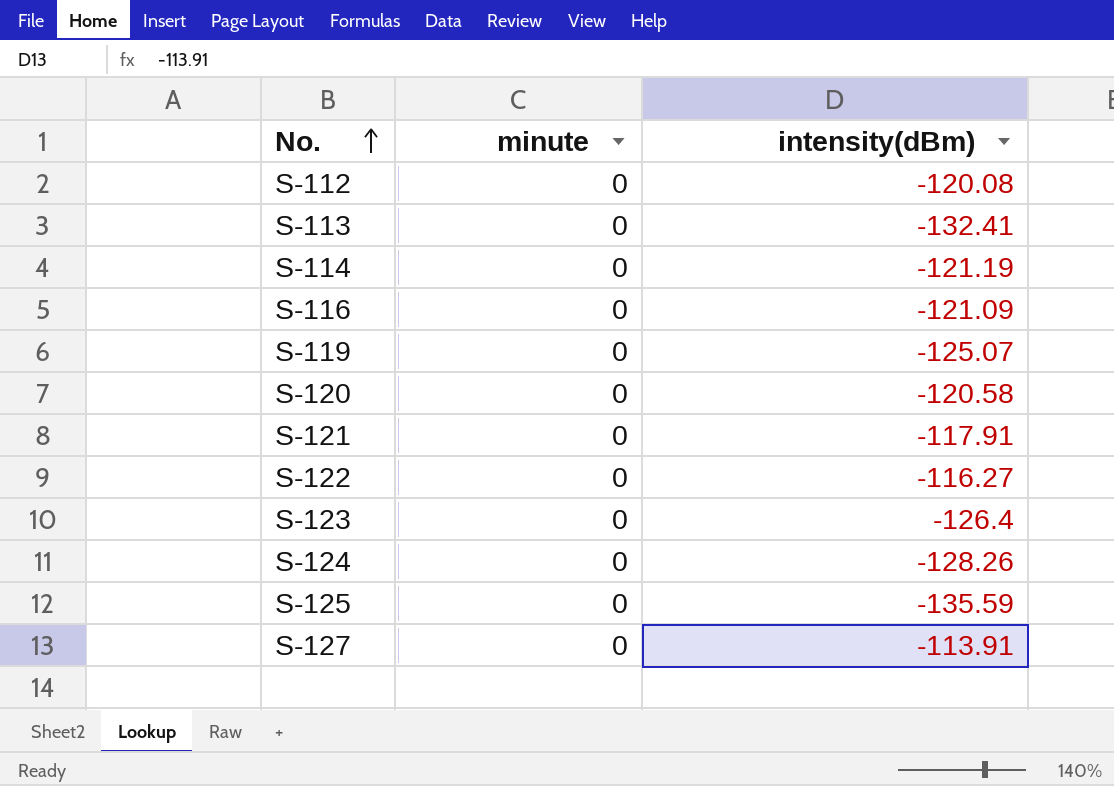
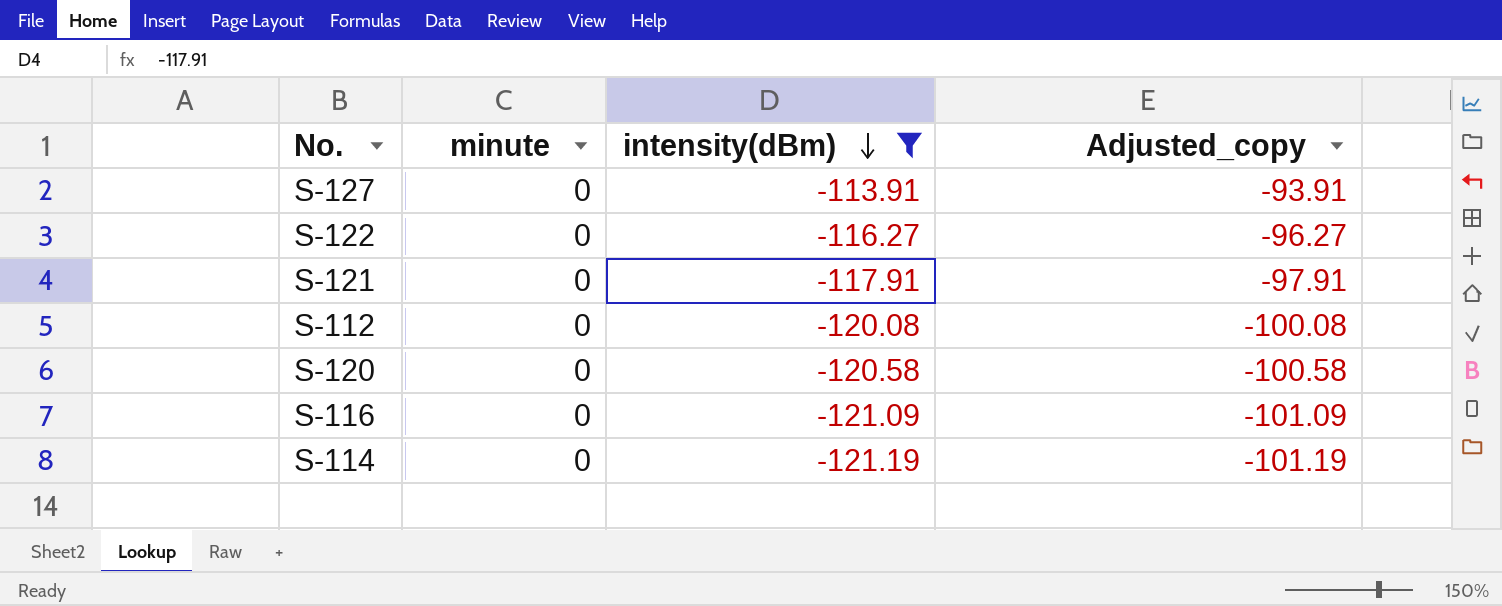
filter: none -> intensity(dBm) >= -121.19
row order: No. ascending -> intensity(dBm) descending
column Adjusted_copy | formula: none -> [intensity(dBm)] + 20

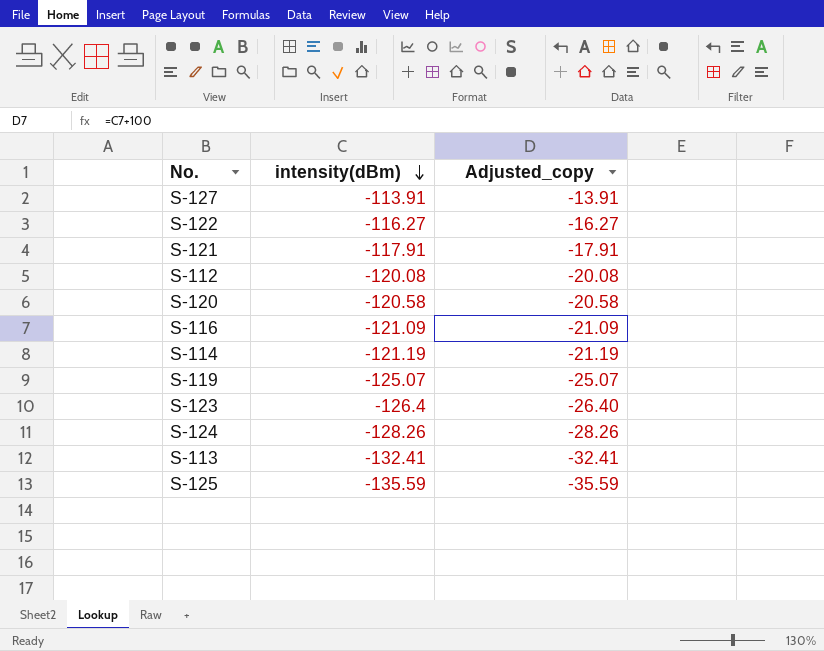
filter: intensity(dBm) >= -121.19 -> none
column minute | position: 2 -> none
column Adjusted_copy | formula: [intensity(dBm)] + 20 -> [intensity(dBm)] + 100

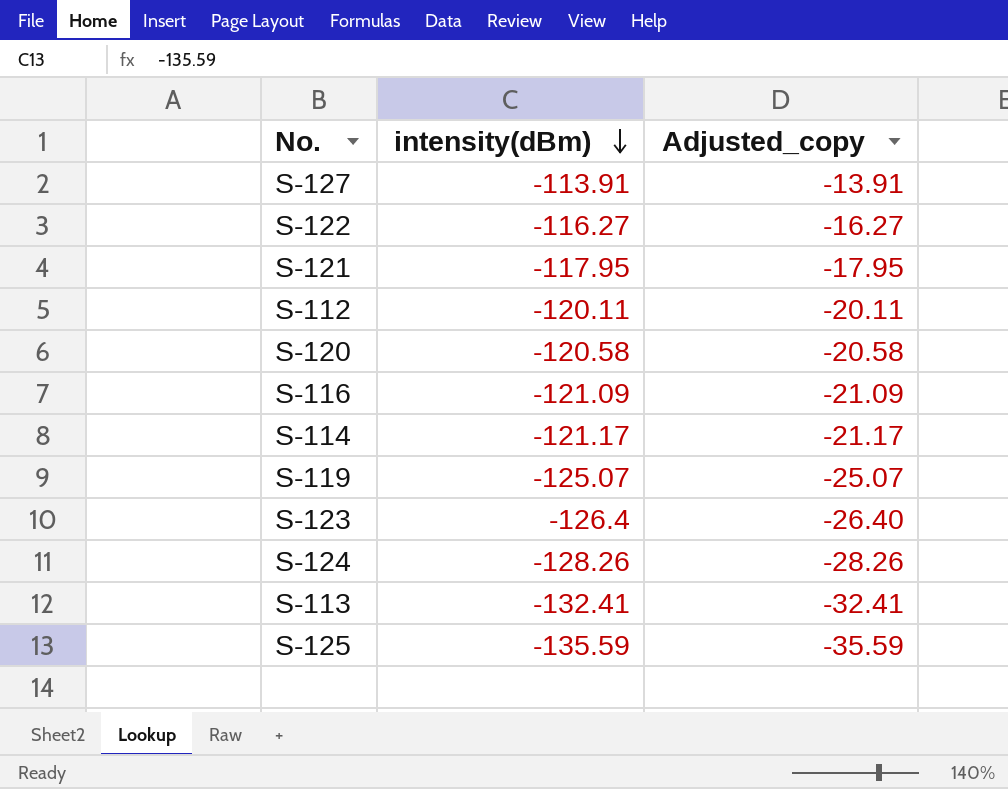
S-121 | intensity(dBm): -117.91 -> -117.95
S-121 | Adjusted_copy: -17.91 -> -17.95
S-112 | intensity(dBm): -120.08 -> -120.11
S-112 | Adjusted_copy: -20.08 -> -20.11
S-114 | intensity(dBm): -121.19 -> -121.17
S-114 | Adjusted_copy: -21.19 -> -21.17

